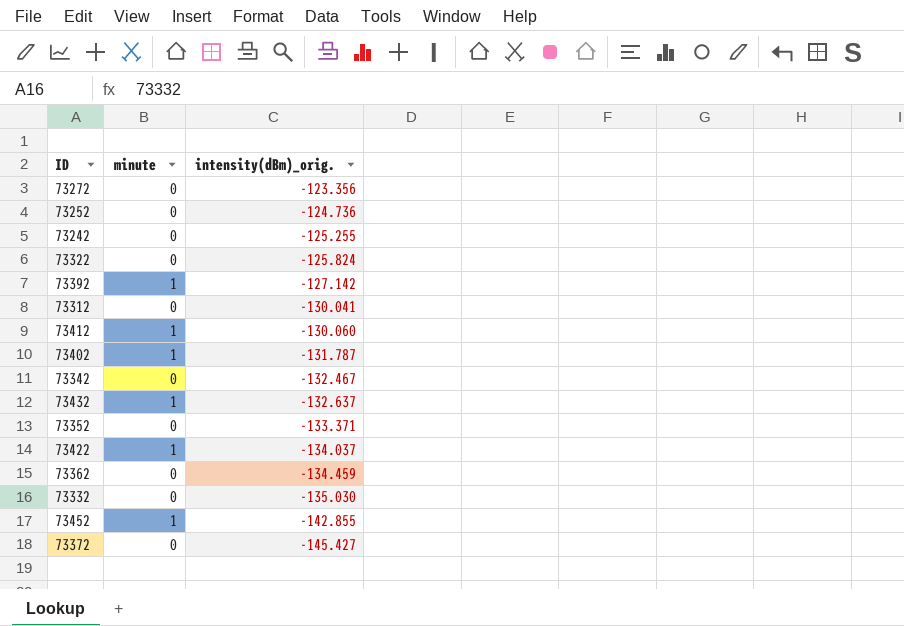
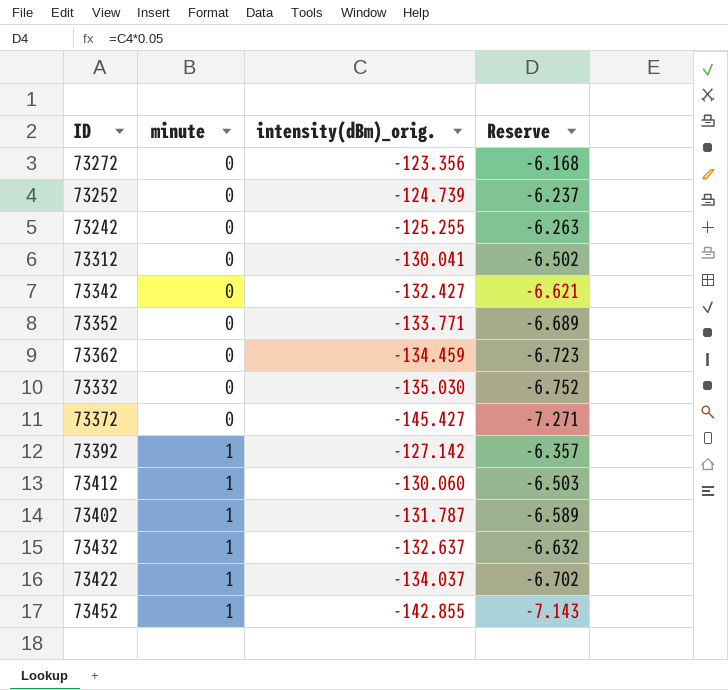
row order: intensity(dBm)_orig. descending -> minute ascending
column Reserve | formula: none -> [intensity(dBm)_orig.] * 0.05
row 73322: 0 | -125.824 -> none
73252 | intensity(dBm)_orig.: -124.736 -> -124.739
73342 | intensity(dBm)_orig.: -132.467 -> -132.427
73352 | intensity(dBm)_orig.: -133.371 -> -133.771

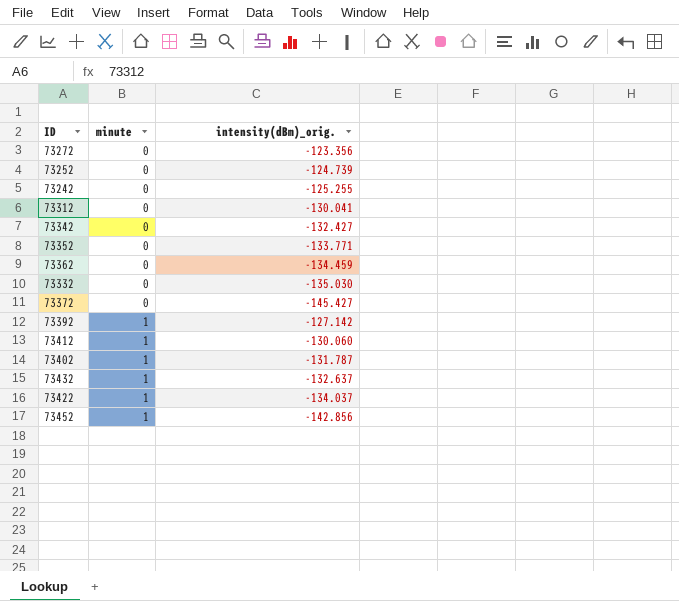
column Reserve | formula: [intensity(dBm)_orig.] * 0.05 -> none
73452 | intensity(dBm)_orig.: -142.855 -> -142.856

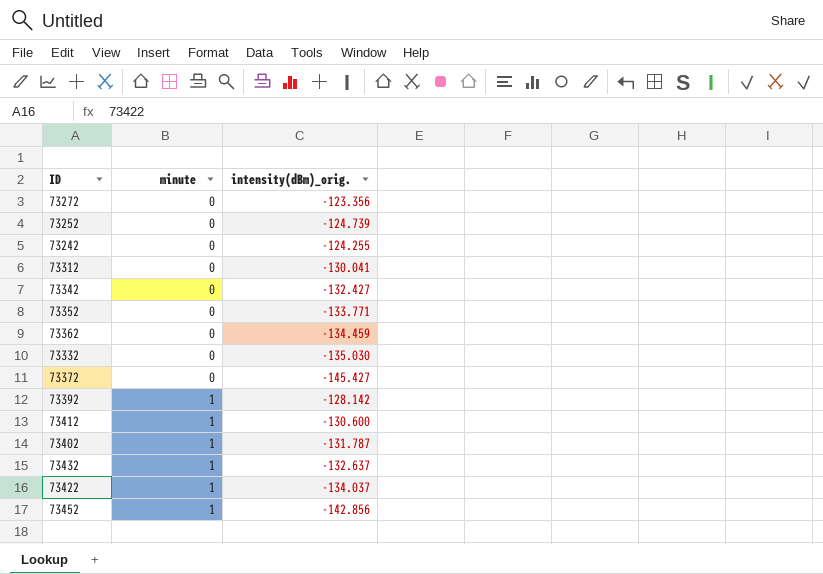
73242 | intensity(dBm)_orig.: -125.255 -> -124.255
73392 | intensity(dBm)_orig.: -127.142 -> -128.142
73412 | intensity(dBm)_orig.: -130.060 -> -130.600

